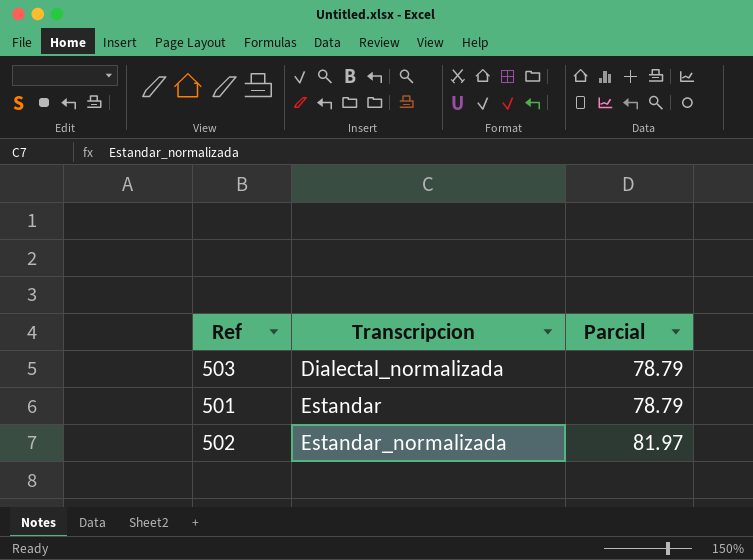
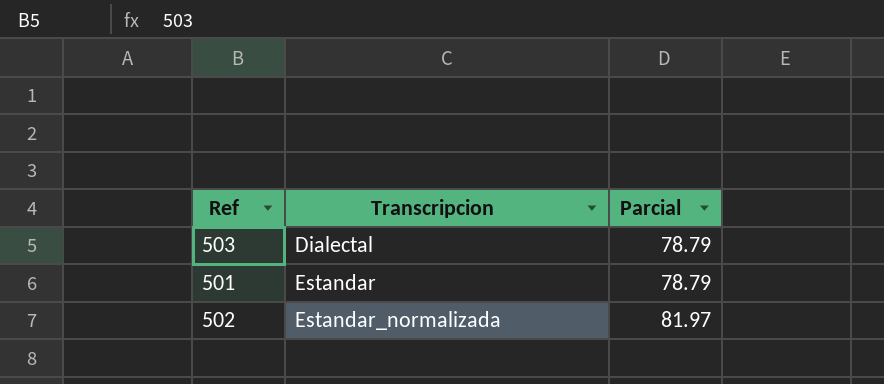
503 | Transcripcion: Dialectal_normalizada -> Dialectal

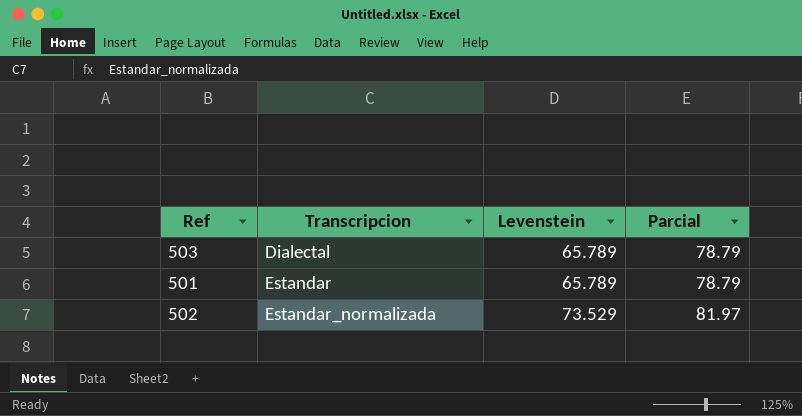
column Levenstein | position: none -> 3

